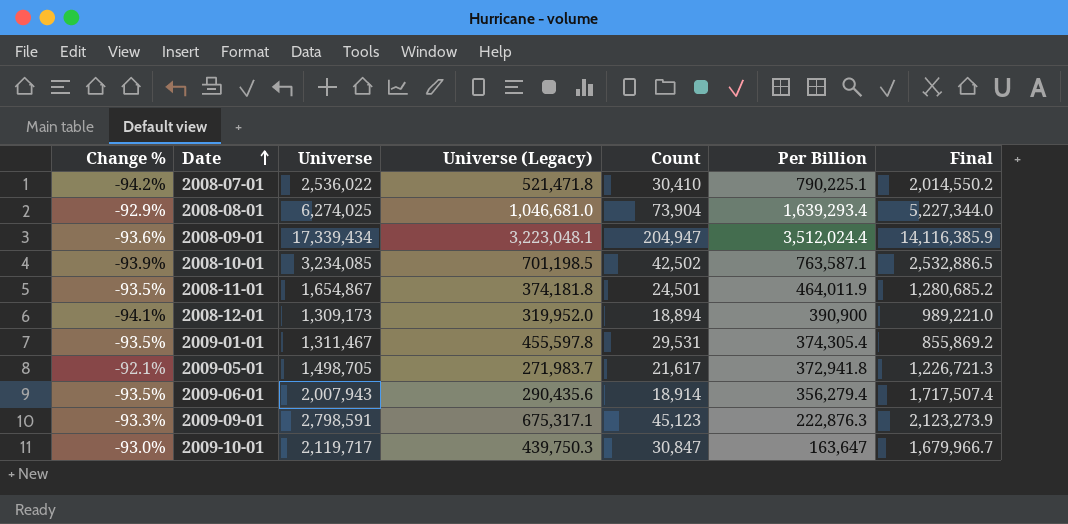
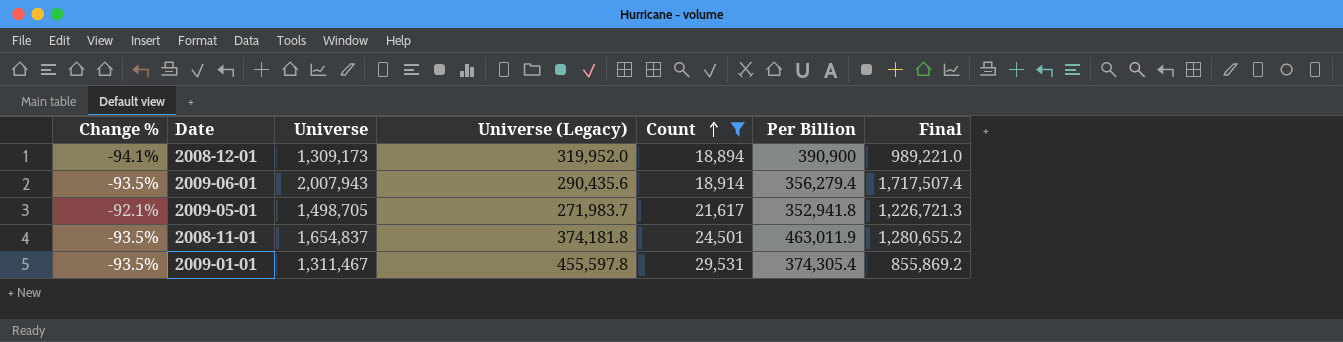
filter: none -> Count <= 29,531
row order: Date ascending -> Count ascending
2009-05-01 | Per Billion: 372,941.8 -> 352,941.8
2008-11-01 | Universe: 1,654,867 -> 1,654,837
2008-11-01 | Per Billion: 464,011.9 -> 463,011.9
2008-11-01 | Final: 1,280,685.2 -> 1,280,655.2

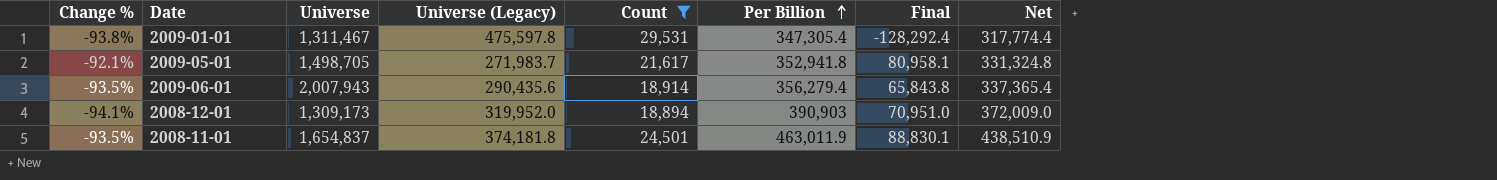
row order: Count ascending -> Per Billion ascending
column Final | formula: [Universe] - [Universe (Legacy)] -> [Per Billion] - [Universe (Legacy)]
column Net | formula: none -> [Per Billion] - [Count]
2009-01-01 | Change %: -93.5% -> -93.8%
2009-01-01 | Universe (Legacy): 455,597.8 -> 475,597.8
2009-01-01 | Per Billion: 374,305.4 -> 347,305.4
2008-12-01 | Per Billion: 390,900 -> 390,903

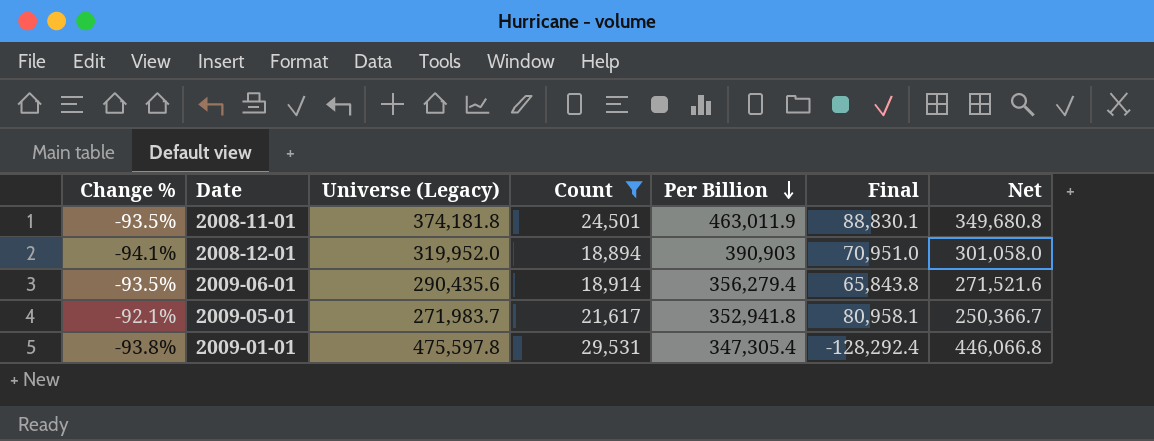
row order: Per Billion ascending -> Per Billion descending
column Universe | position: 3 -> none
column Net | formula: [Per Billion] - [Count] -> [Universe (Legacy)] - [Count]

